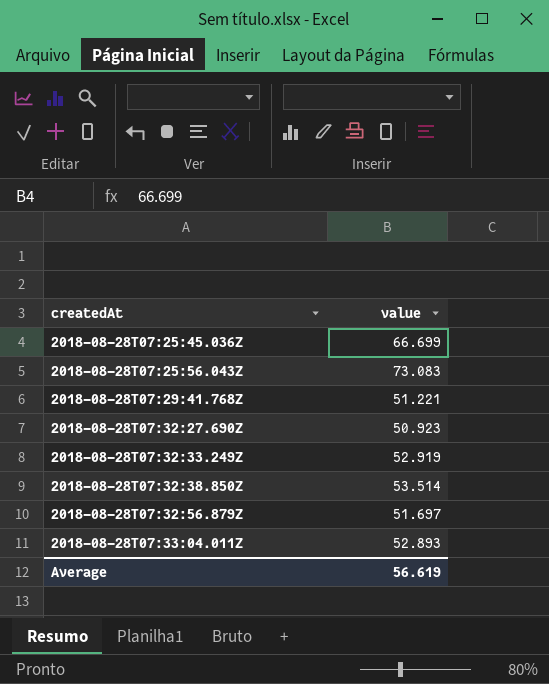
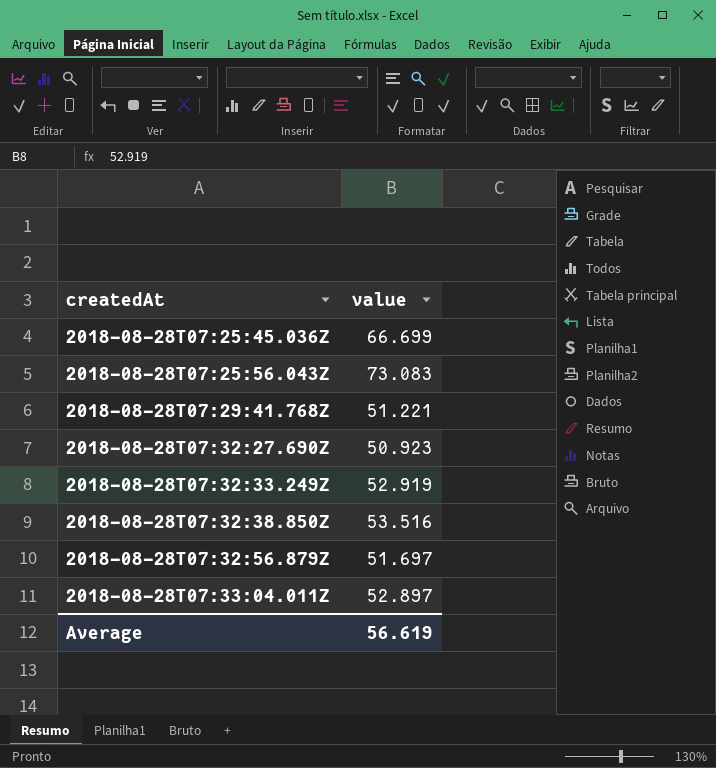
2018-08-28T07:32:38.850Z | value: 53.514 -> 53.516
2018-08-28T07:33:04.011Z | value: 52.893 -> 52.897

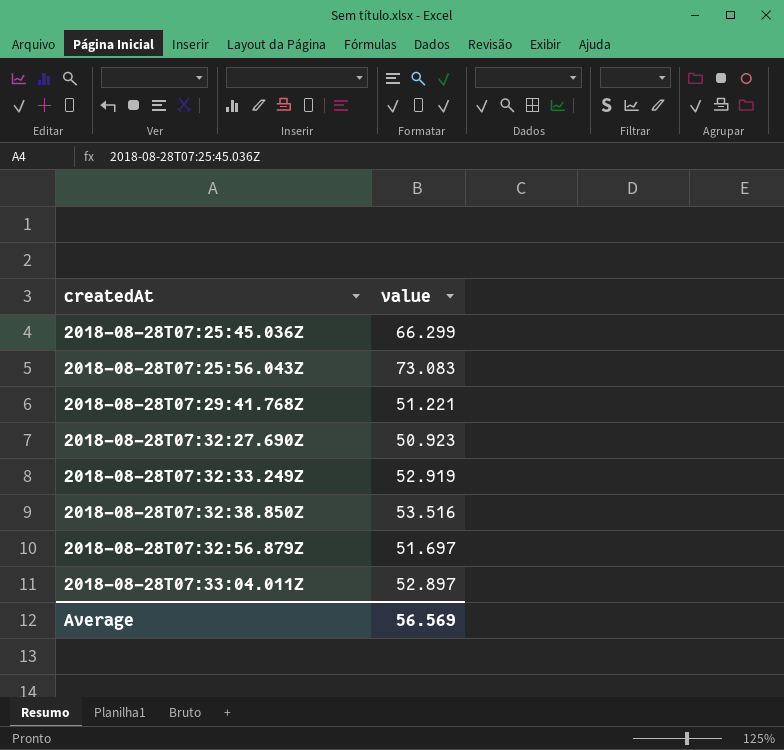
2018-08-28T07:25:45.036Z | value: 66.699 -> 66.299
Average | value: 56.619 -> 56.569

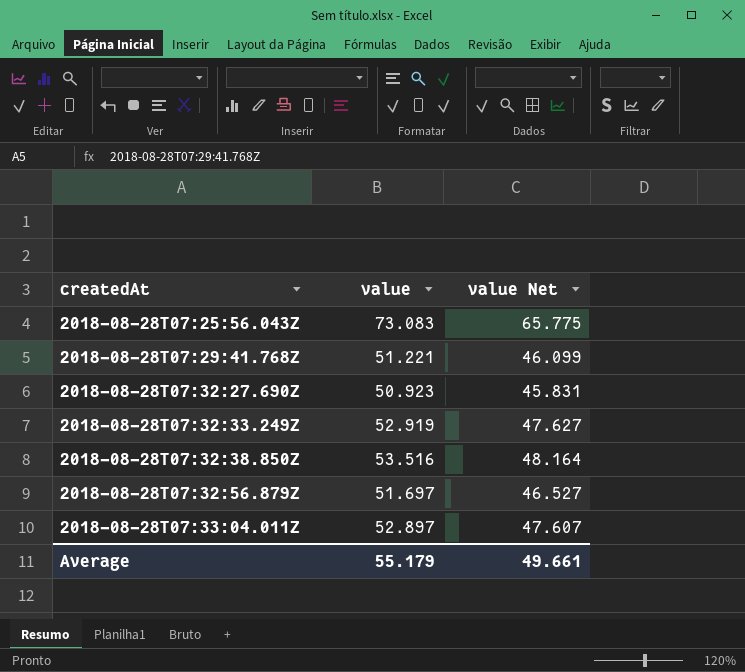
column value Net | formula: none -> [value] * 0.9
row 2018-08-28T07:25:45.036Z: 66.299 -> none
Average | value: 56.569 -> 55.179

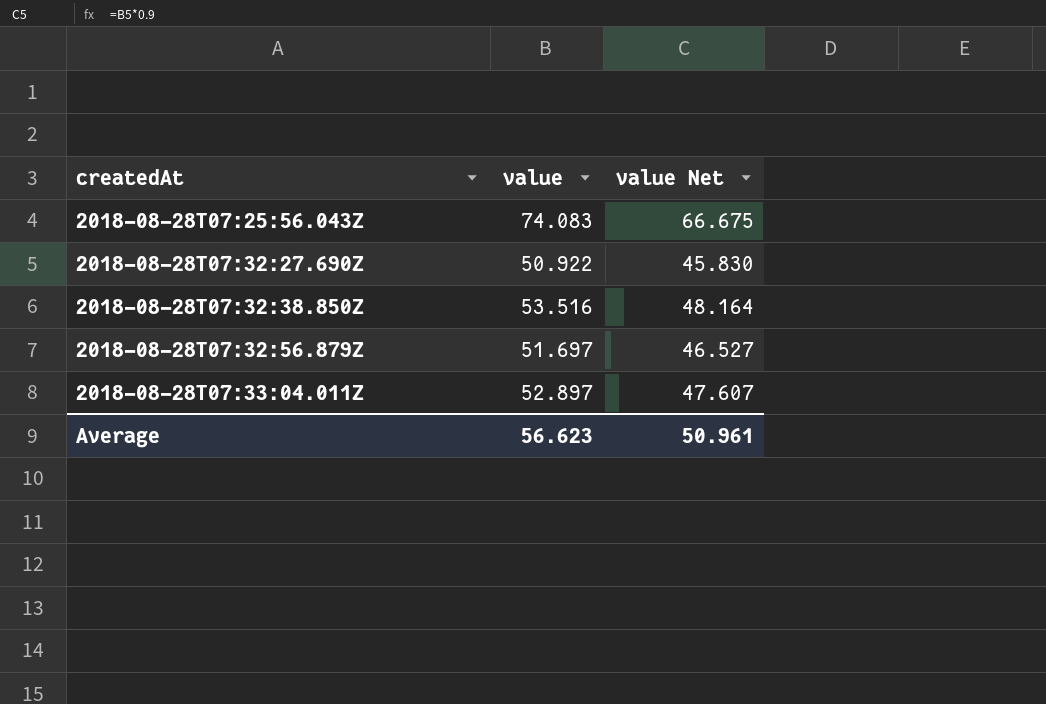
row 2018-08-28T07:29:41.768Z: 51.221 | 46.099 -> none
row 2018-08-28T07:32:33.249Z: 52.919 | 47.627 -> none
2018-08-28T07:25:56.043Z | value: 73.083 -> 74.083
2018-08-28T07:25:56.043Z | value Net: 65.775 -> 66.675
2018-08-28T07:32:27.690Z | value: 50.923 -> 50.922
2018-08-28T07:32:27.690Z | value Net: 45.831 -> 45.830
Average | value: 55.179 -> 56.623
Average | value Net: 49.661 -> 50.961

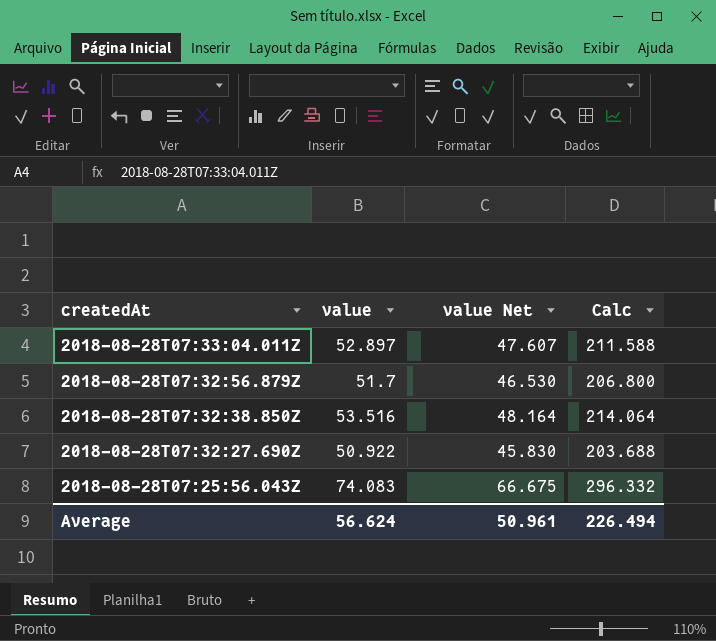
row order: createdAt ascending -> createdAt descending
column Calc | formula: none -> [value] * 4
2018-08-28T07:32:56.879Z | value: 51.697 -> 51.7
2018-08-28T07:32:56.879Z | value Net: 46.527 -> 46.530
Average | value: 56.623 -> 56.624

